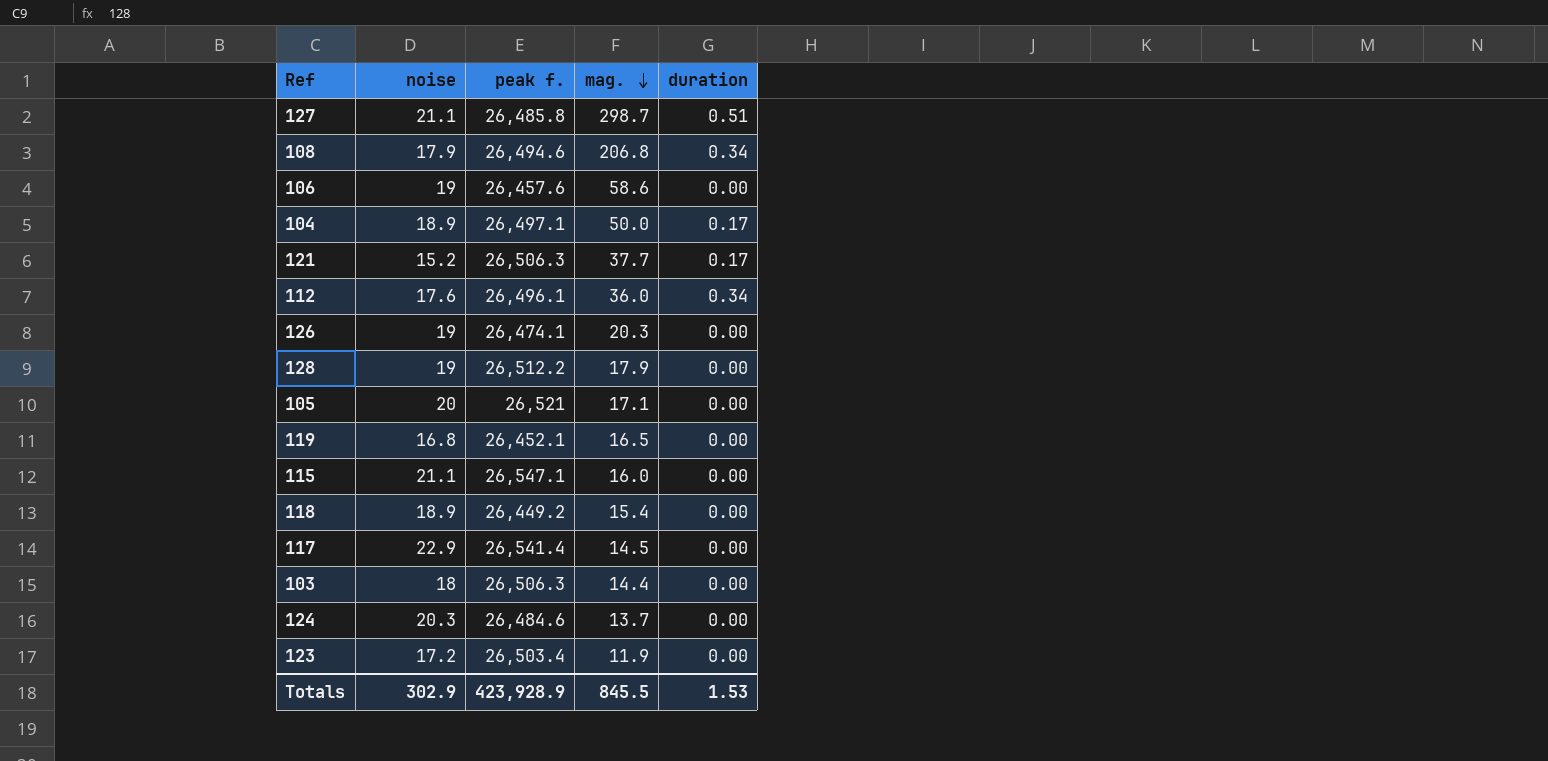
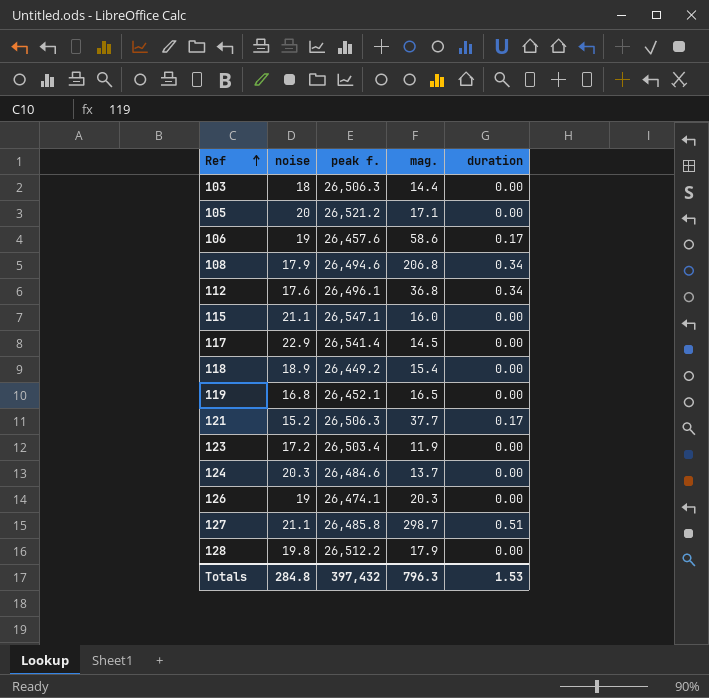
row order: mag. descending -> Ref ascending
row 104: 18.9 | 26,497.1 | 50.0 | 0.17 -> none
105 | peak f.: 26,521 -> 26,521.2
106 | duration: 0.00 -> 0.17
112 | mag.: 36.0 -> 36.8
128 | noise: 19 -> 19.8
Totals | noise: 302.9 -> 284.8
Totals | peak f.: 423,928.9 -> 397,432
Totals | mag.: 845.5 -> 796.3

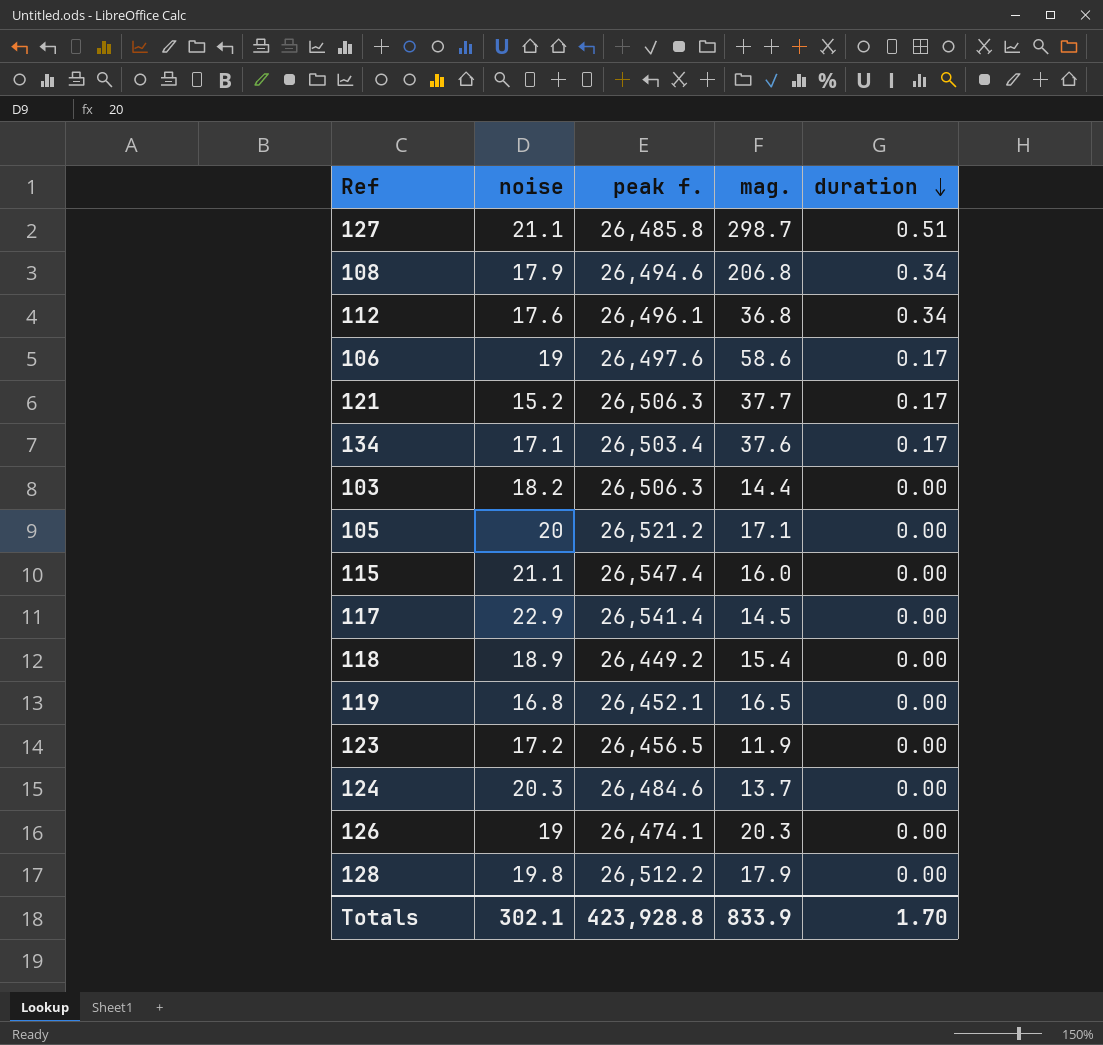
row order: Ref ascending -> duration descending
106 | peak f.: 26,457.6 -> 26,497.6
row 134: none -> 17.1 | 26,503.4 | 37.6 | 0.17
103 | noise: 18 -> 18.2
115 | peak f.: 26,547.1 -> 26,547.4
123 | peak f.: 26,503.4 -> 26,456.5
Totals | noise: 284.8 -> 302.1
Totals | peak f.: 397,432 -> 423,928.8
Totals | mag.: 796.3 -> 833.9
Totals | duration: 1.53 -> 1.70

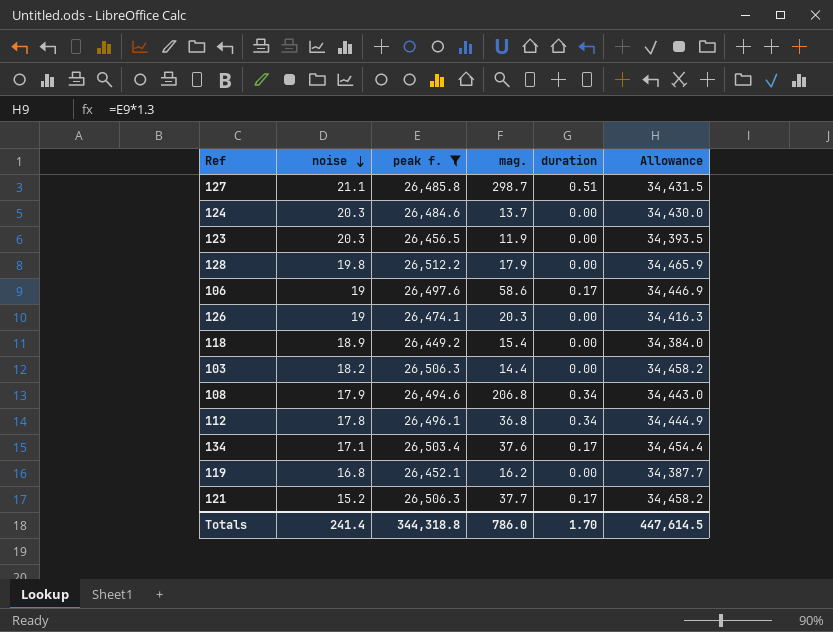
filter: none -> peak f. <= 26,512.2
row order: duration descending -> noise descending
column Allowance | formula: none -> [peak f.] * 1.3
123 | noise: 17.2 -> 20.3
112 | noise: 17.6 -> 17.8
119 | mag.: 16.5 -> 16.2
Totals | noise: 302.1 -> 241.4
Totals | peak f.: 423,928.8 -> 344,318.8
Totals | mag.: 833.9 -> 786.0

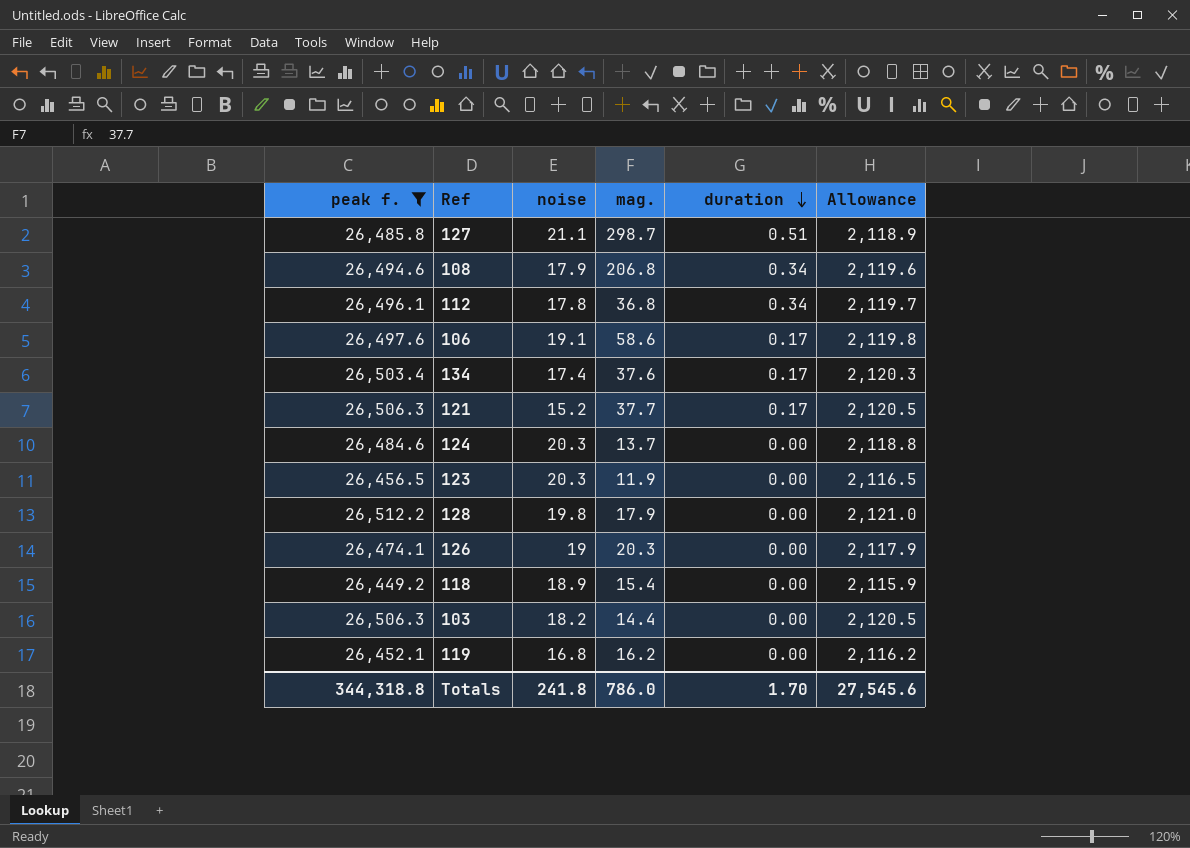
row order: noise descending -> duration descending
column peak f. | position: 3 -> 1
column Allowance | formula: [peak f.] * 1.3 -> [peak f.] * 0.08
106 | noise: 19 -> 19.1
134 | noise: 17.1 -> 17.4
Totals | noise: 241.4 -> 241.8
Totals | Allowance: 447,614.5 -> 27,545.6

